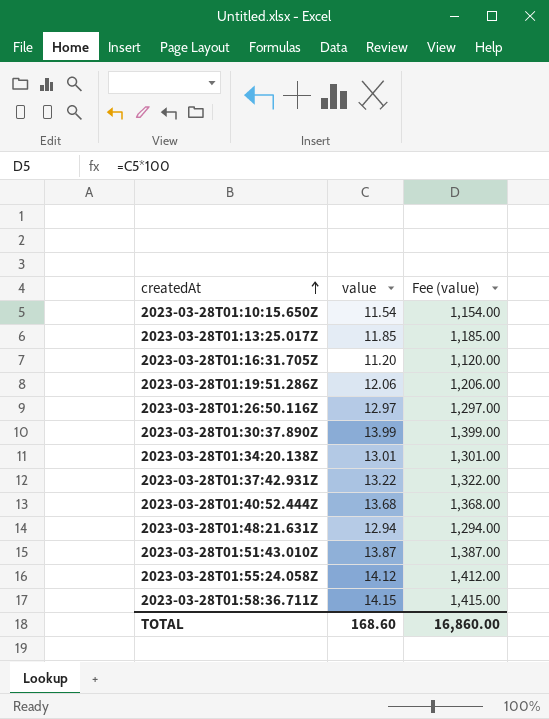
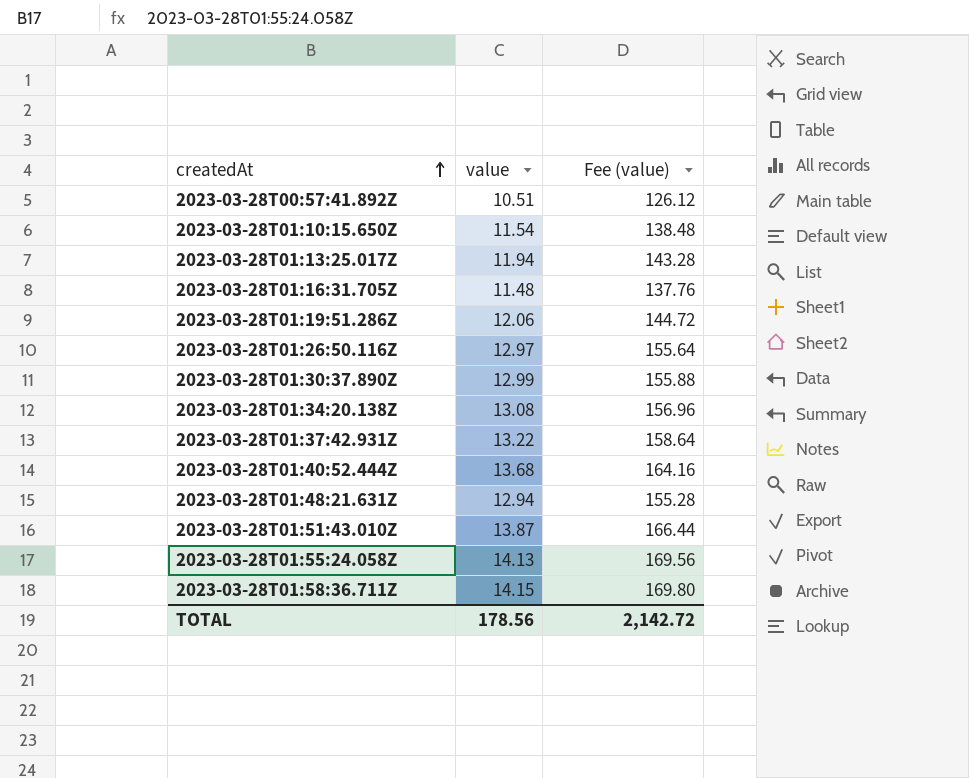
column Fee (value) | formula: [value] * 100 -> [value] * 12
row 2023-03-28T00:57:41.892Z: none -> 10.51 | 126.12
2023-03-28T01:13:25.017Z | value: 11.85 -> 11.94
2023-03-28T01:16:31.705Z | value: 11.20 -> 11.48
2023-03-28T01:30:37.890Z | value: 13.99 -> 12.99
2023-03-28T01:34:20.138Z | value: 13.01 -> 13.08
2023-03-28T01:55:24.058Z | value: 14.12 -> 14.13
TOTAL | value: 168.60 -> 178.56
TOTAL | Fee (value): 16,860.00 -> 2,142.72

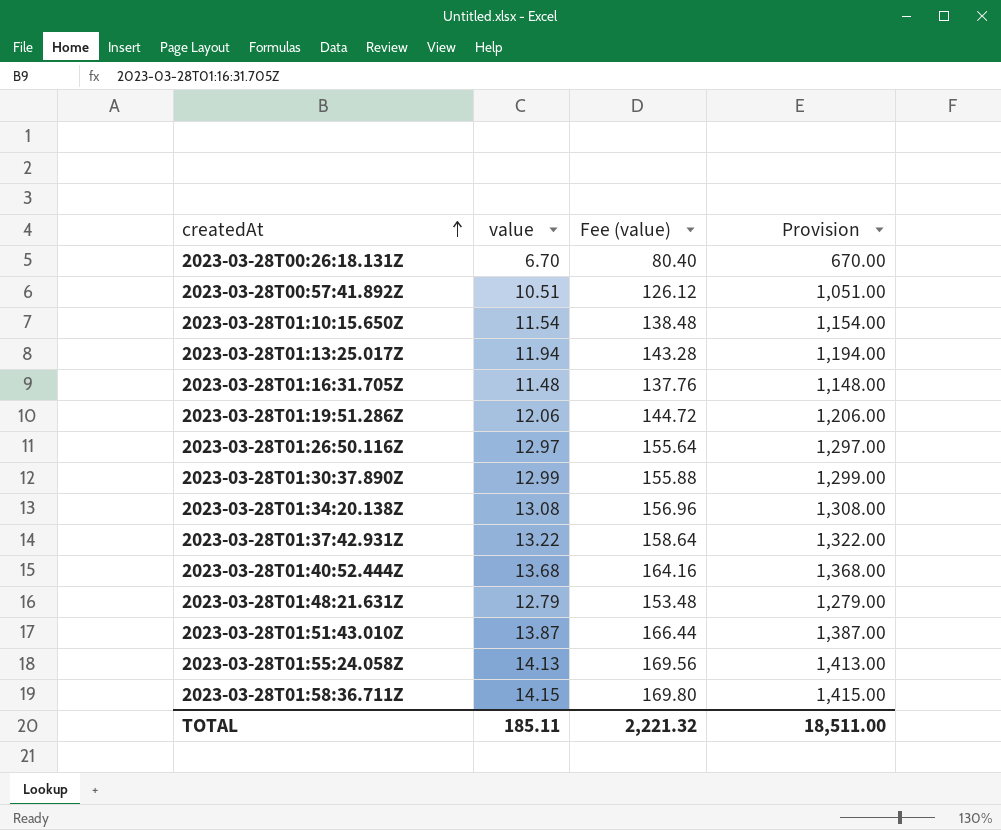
column Provision | formula: none -> [value] * 100
row 2023-03-28T00:26:18.131Z: none -> 6.70 | 80.40 | 670.00
2023-03-28T01:48:21.631Z | value: 12.94 -> 12.79
2023-03-28T01:48:21.631Z | Fee (value): 155.28 -> 153.48
TOTAL | value: 178.56 -> 185.11
TOTAL | Fee (value): 2,142.72 -> 2,221.32

